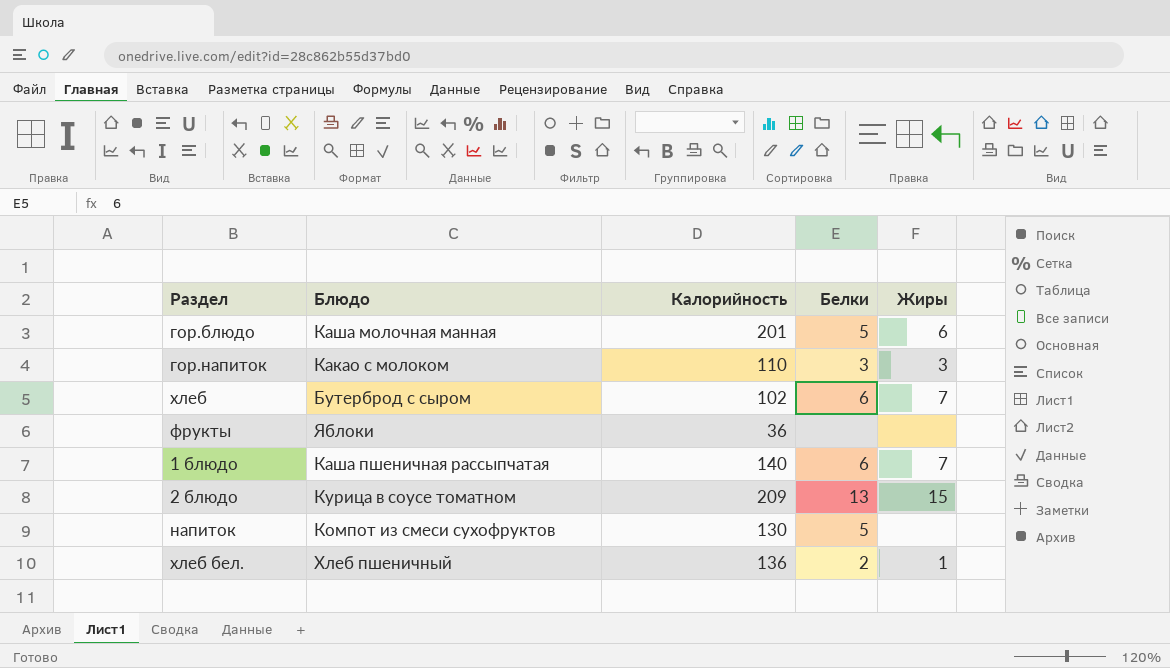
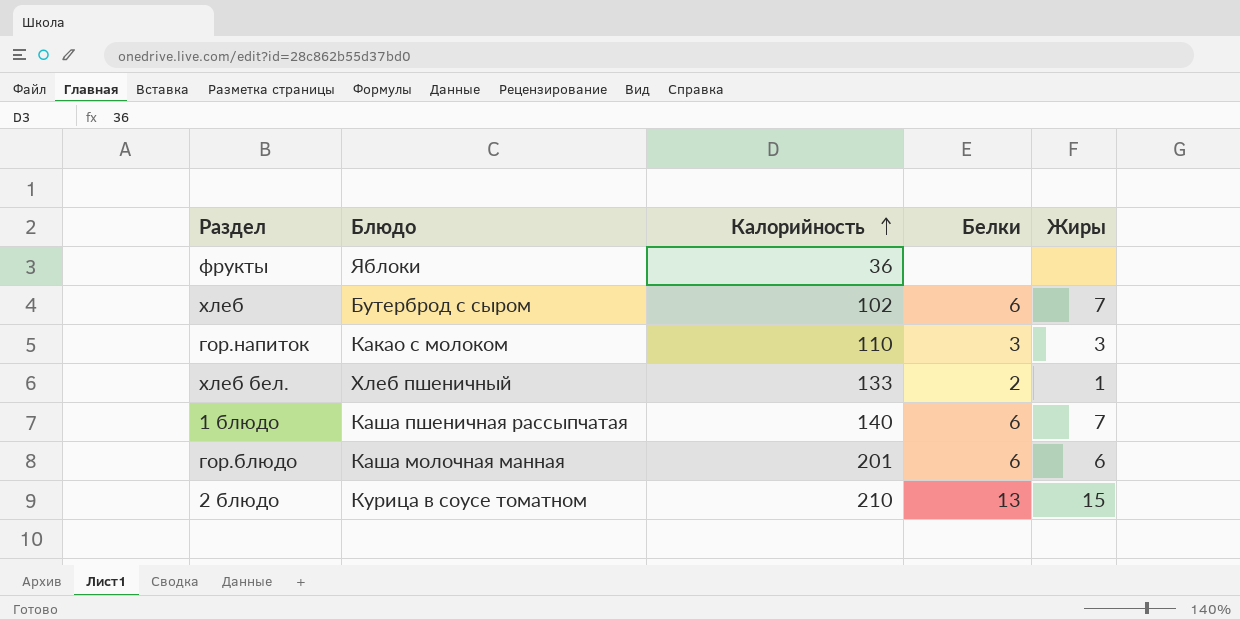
row order: none -> Калорийность ascending
row напиток: Компот из смеси сухофруктов | 130 | 5 | none -> none
хлеб бел. | Калорийность: 136 -> 133
гор.блюдо | Белки: 5 -> 6
2 блюдо | Калорийность: 209 -> 210

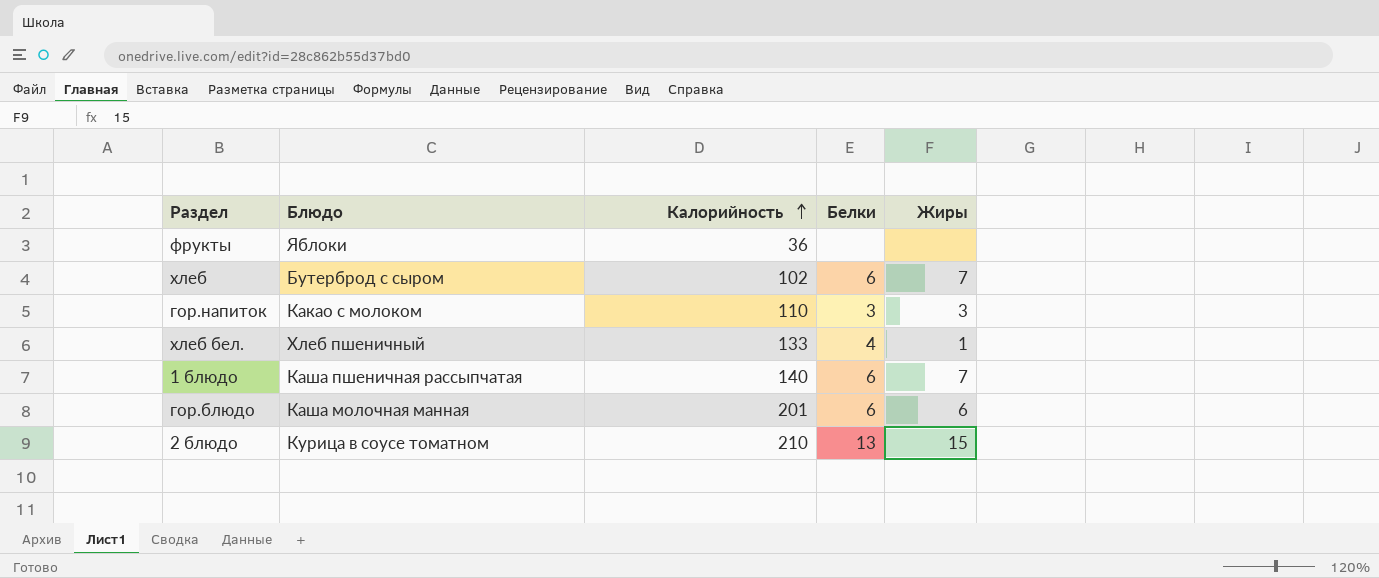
хлеб бел. | Белки: 2 -> 4

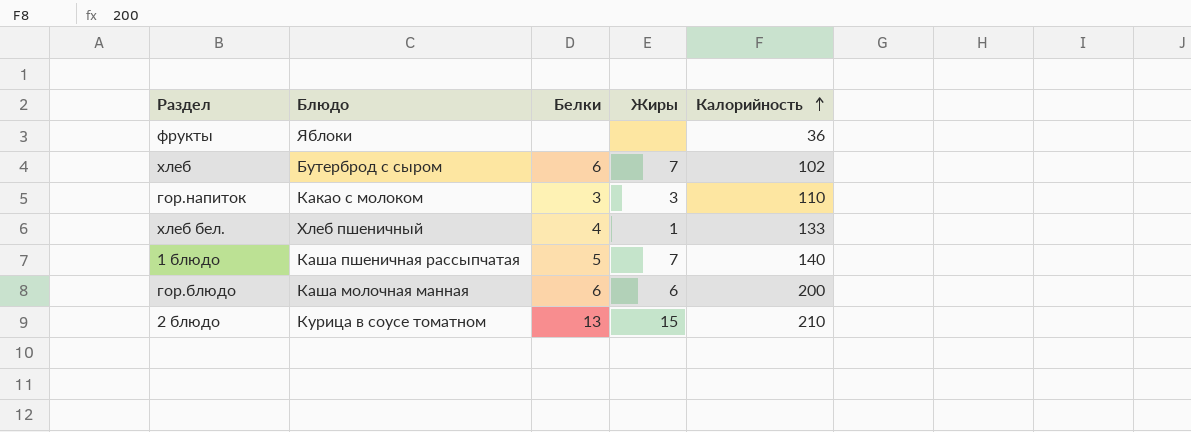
column Калорийность | position: 3 -> 5
1 блюдо | Белки: 6 -> 5
гор.блюдо | Калорийность: 201 -> 200

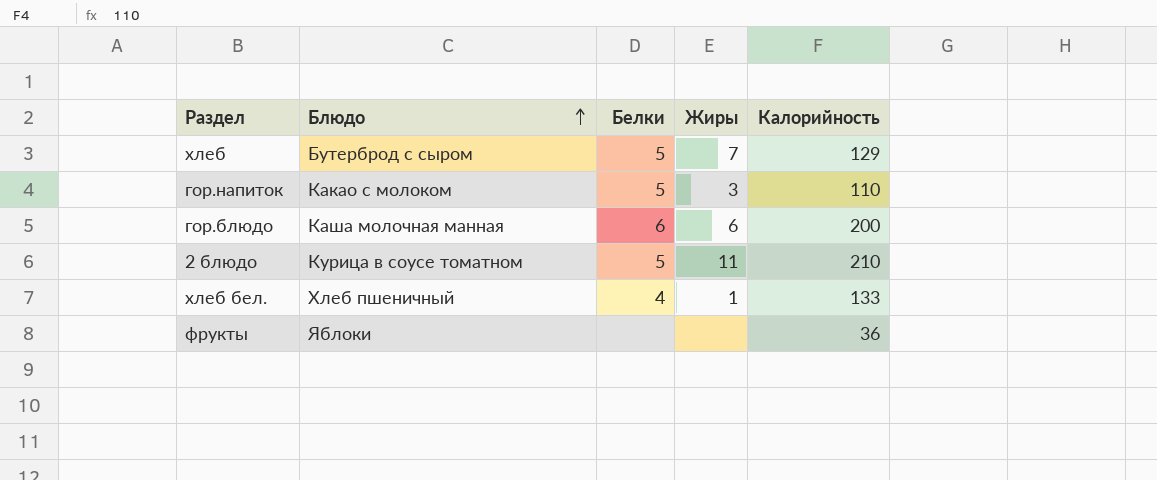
row order: Калорийность ascending -> Блюдо ascending
row 1 блюдо: Каша пшеничная рассыпчатая | 5 | 7 | 140 -> none
хлеб | Белки: 6 -> 5
хлеб | Калорийность: 102 -> 129
гор.напиток | Белки: 3 -> 5
2 блюдо | Белки: 13 -> 5
2 блюдо | Жиры: 15 -> 11

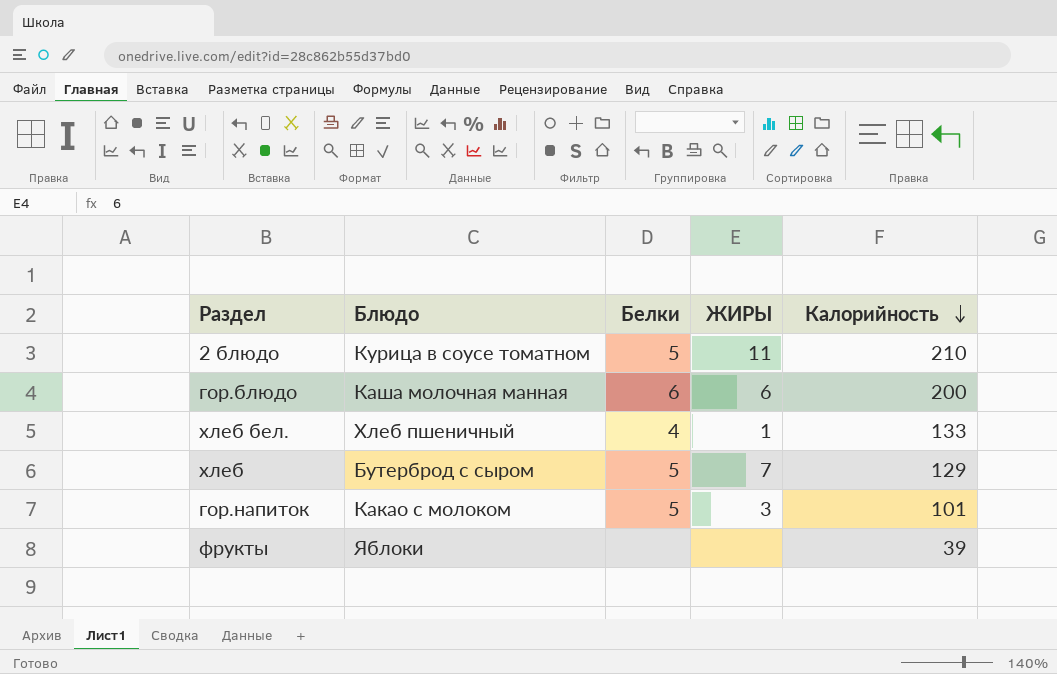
row order: Блюдо ascending -> Калорийность descending
column name: Жиры -> ЖИРЫ
гор.напиток | Калорийность: 110 -> 101
фрукты | Калорийность: 36 -> 39

